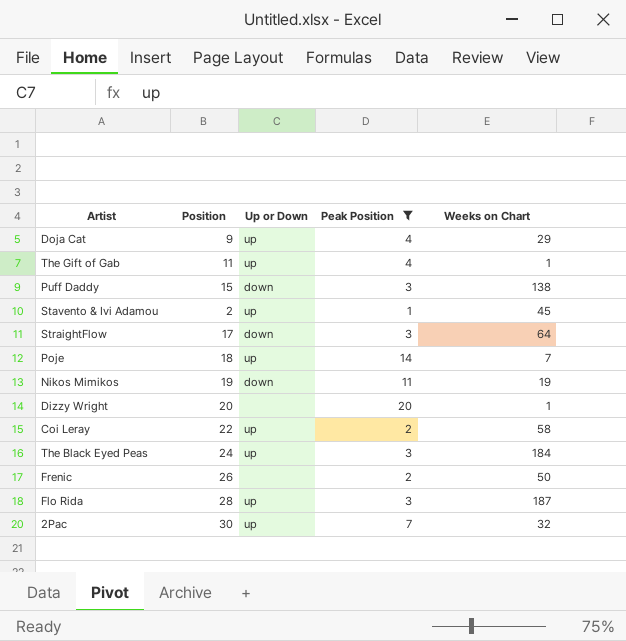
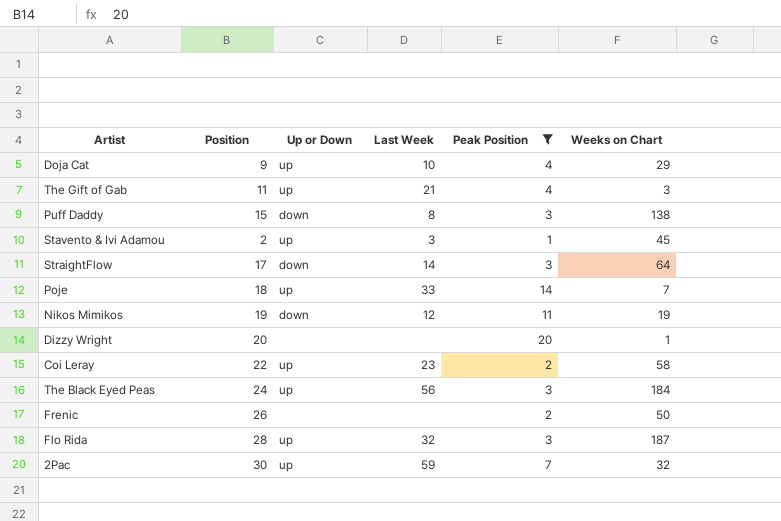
column Last Week | position: none -> 4
The Gift of Gab | Weeks on Chart: 1 -> 3

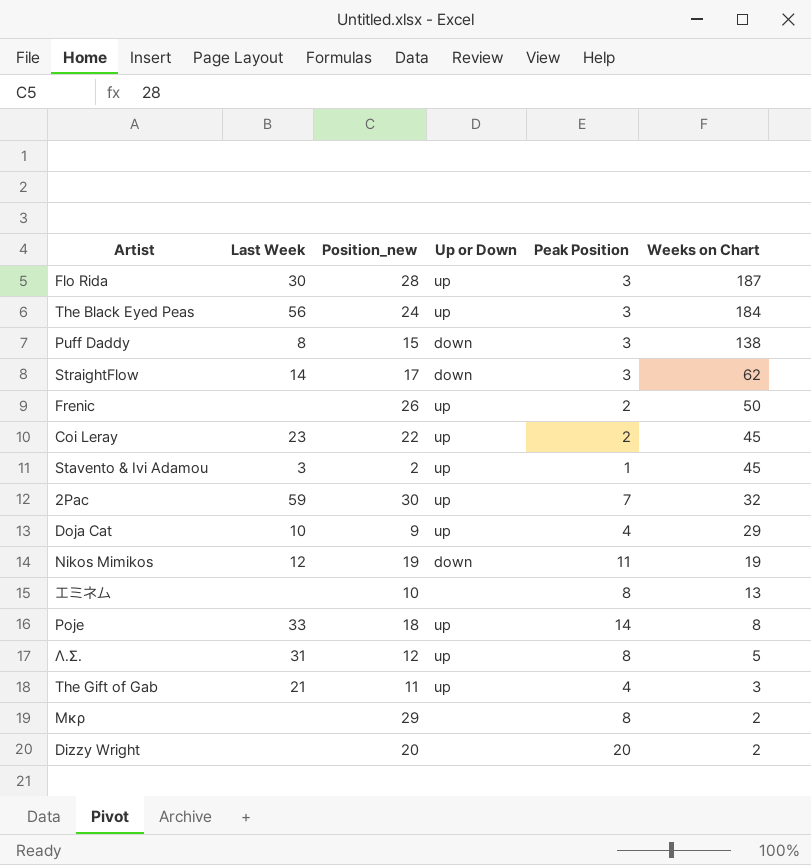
filter: Peak Position != 8 -> none
row order: none -> Weeks on Chart descending
column Last Week | position: 4 -> 2
column name: Position -> Position_new
Flo Rida | Last Week: 32 -> 30
StraightFlow | Weeks on Chart: 64 -> 62
Frenic | Up or Down: none -> up
Coi Leray | Weeks on Chart: 58 -> 45
Poje | Weeks on Chart: 7 -> 8
Dizzy Wright | Weeks on Chart: 1 -> 2

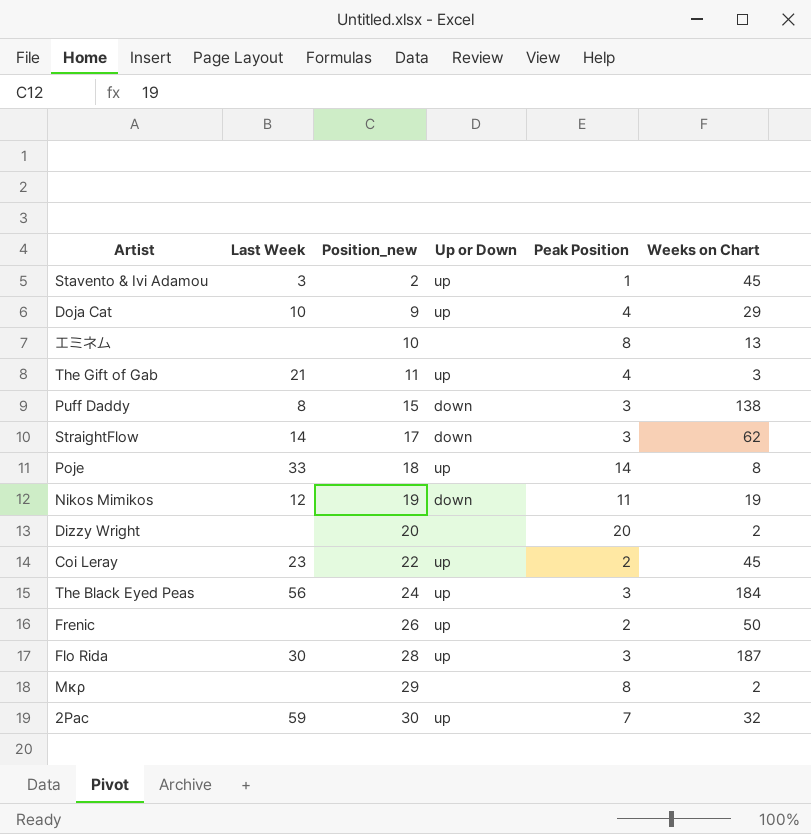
row order: Weeks on Chart descending -> Position_new ascending
row Λ.Σ.: 31 | 12 | up | 8 | 5 -> none

